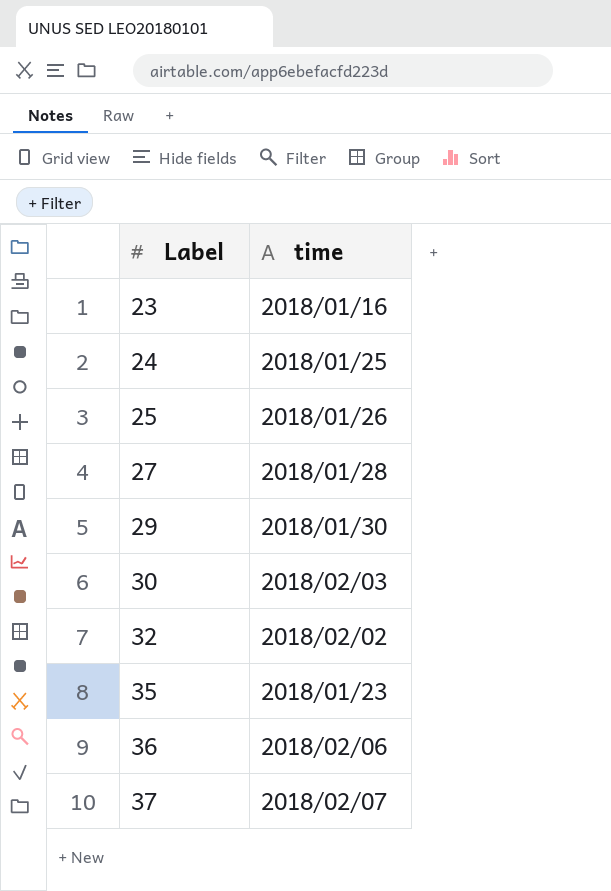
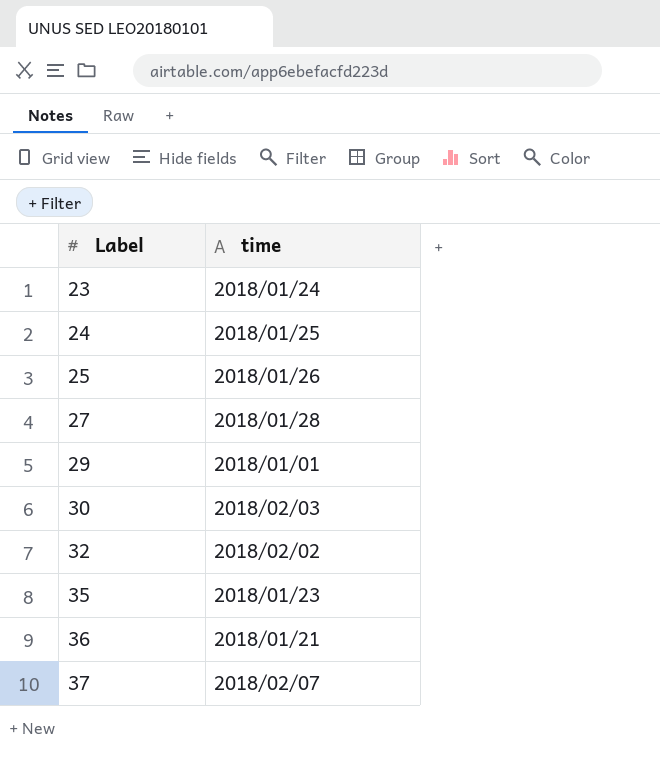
23 | time: 2018/01/16 -> 2018/01/24
29 | time: 2018/01/30 -> 2018/01/01
36 | time: 2018/02/06 -> 2018/01/21

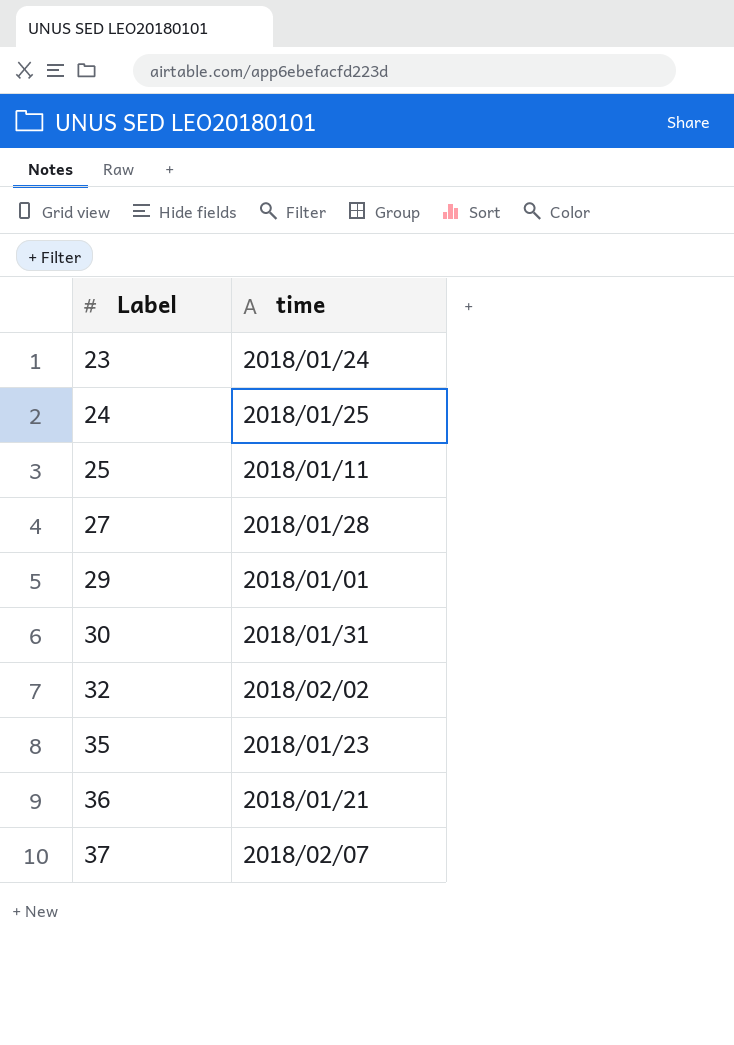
25 | time: 2018/01/26 -> 2018/01/11
30 | time: 2018/02/03 -> 2018/01/31

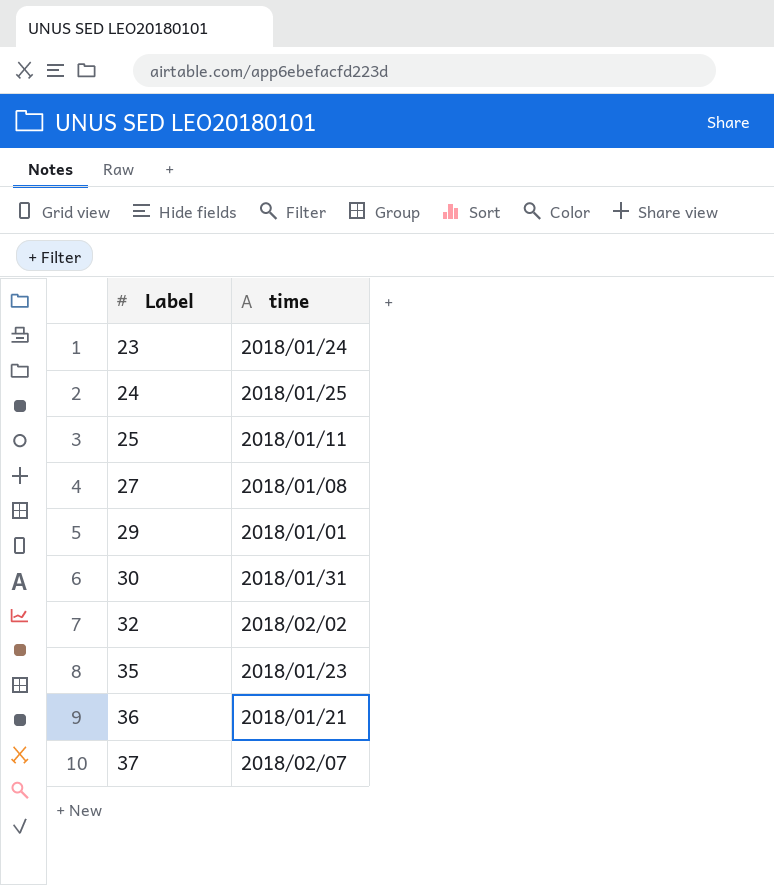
27 | time: 2018/01/28 -> 2018/01/08

